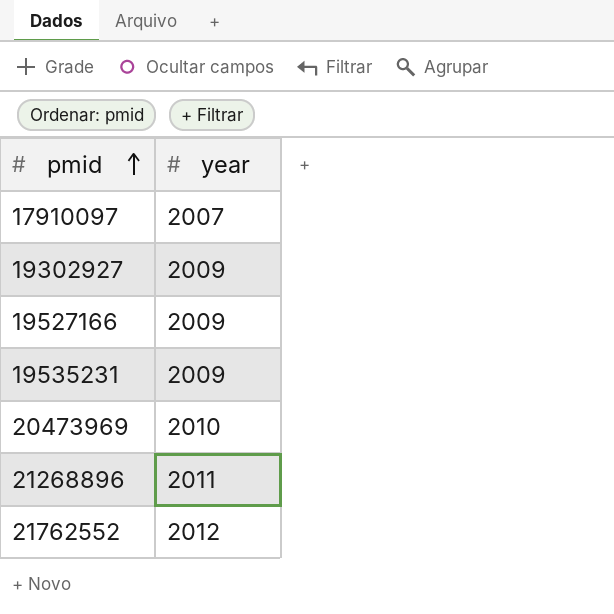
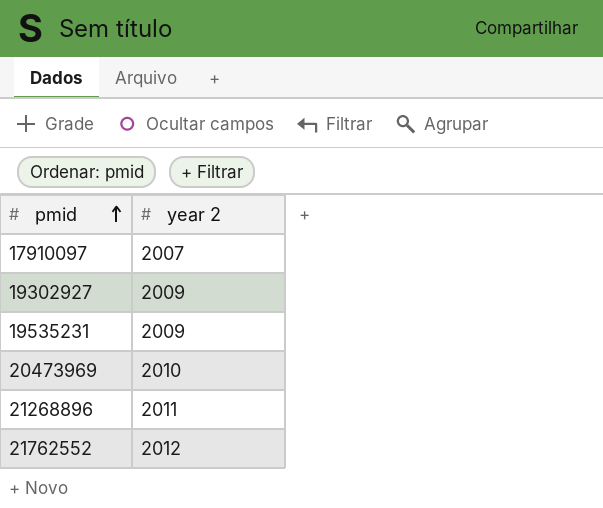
column name: year -> year 2
row 19527166: 2009 -> none

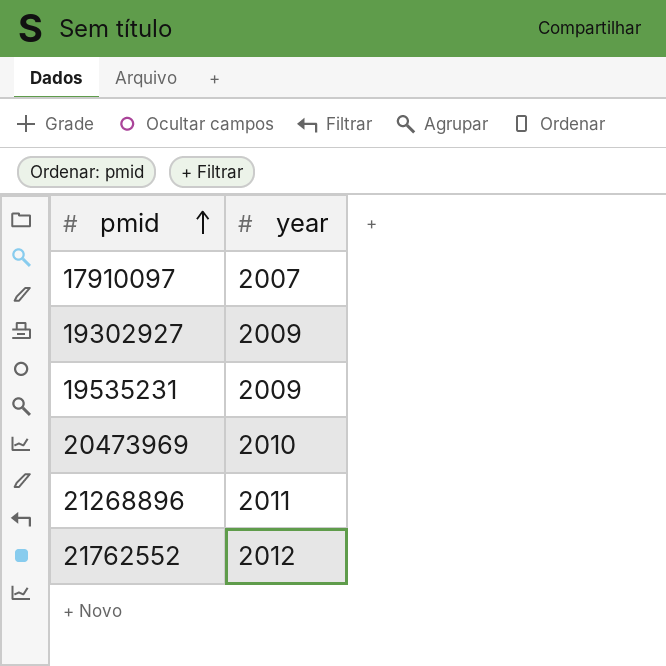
column name: year 2 -> year

